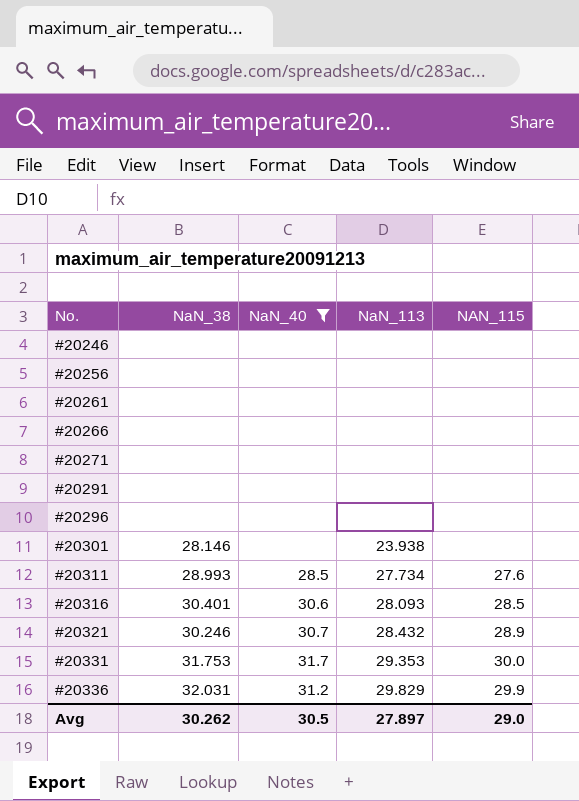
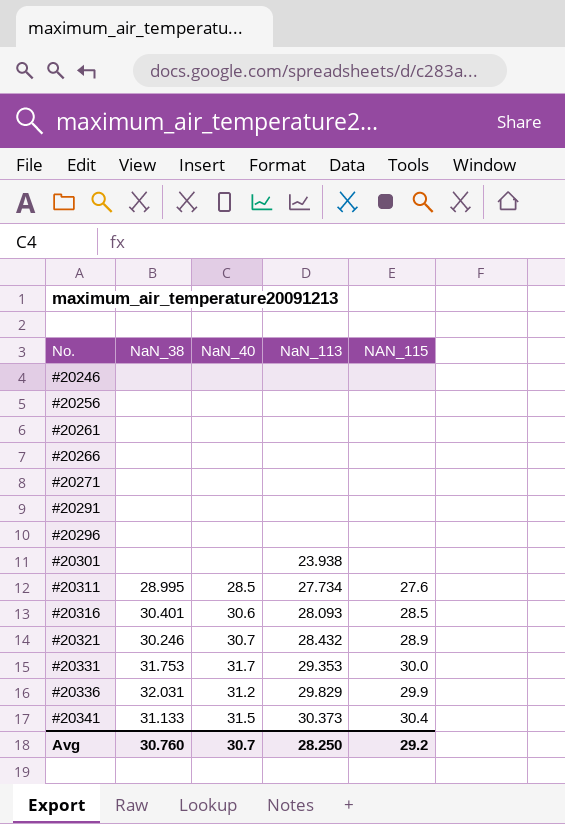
filter: NaN_40 != 31.5 -> none
#20301 | NaN_38: 28.146 -> none
#20311 | NaN_38: 28.993 -> 28.995
Avg | NaN_38: 30.262 -> 30.760
Avg | NaN_40: 30.5 -> 30.7
Avg | NaN_113: 27.897 -> 28.250
Avg | NAN_115: 29.0 -> 29.2

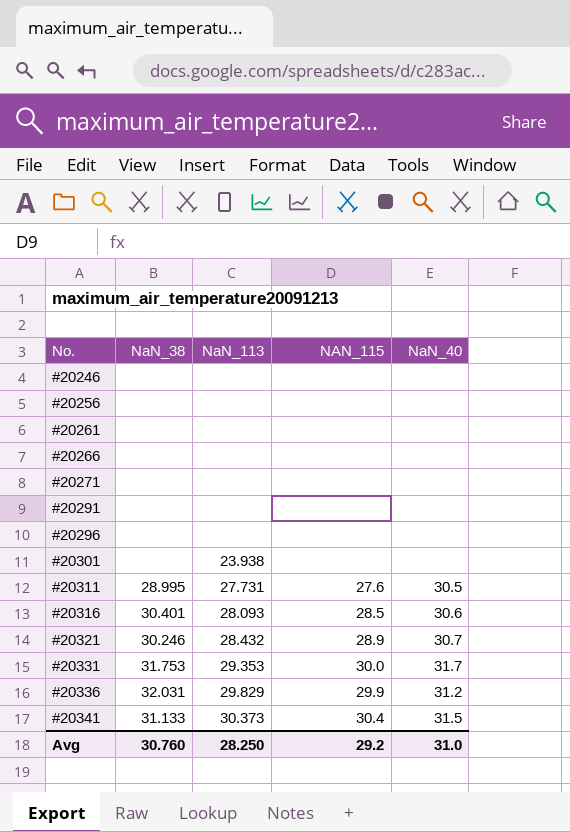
column NaN_40 | position: 3 -> 5
#20311 | NaN_113: 27.734 -> 27.731
#20311 | NaN_40: 28.5 -> 30.5
Avg | NaN_40: 30.7 -> 31.0

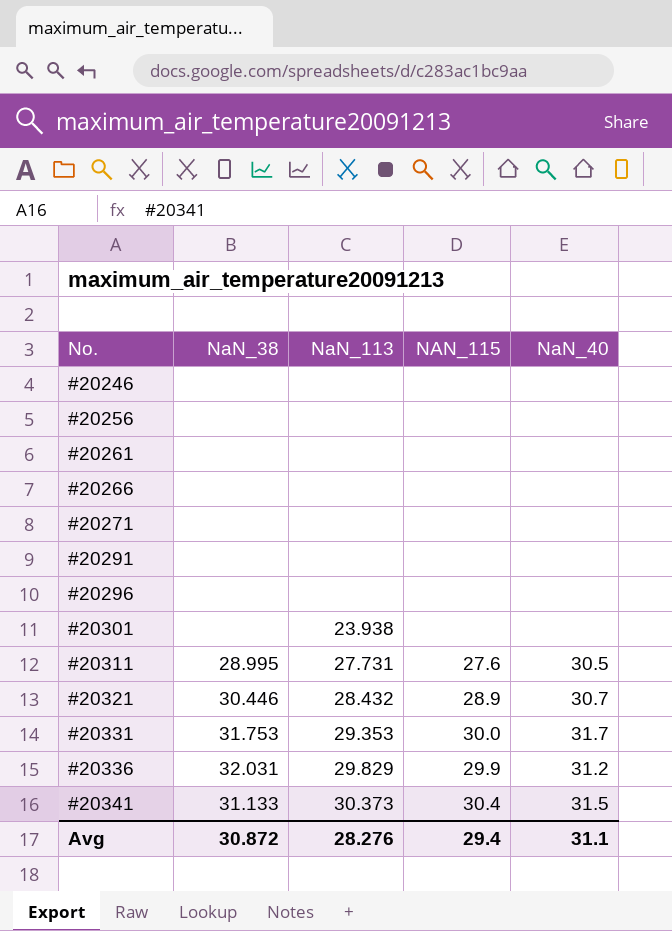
row #20316: 30.401 | 28.093 | 28.5 | 30.6 -> none
#20321 | NaN_38: 30.246 -> 30.446
Avg | NaN_38: 30.760 -> 30.872
Avg | NaN_113: 28.250 -> 28.276
Avg | NAN_115: 29.2 -> 29.4
Avg | NaN_40: 31.0 -> 31.1

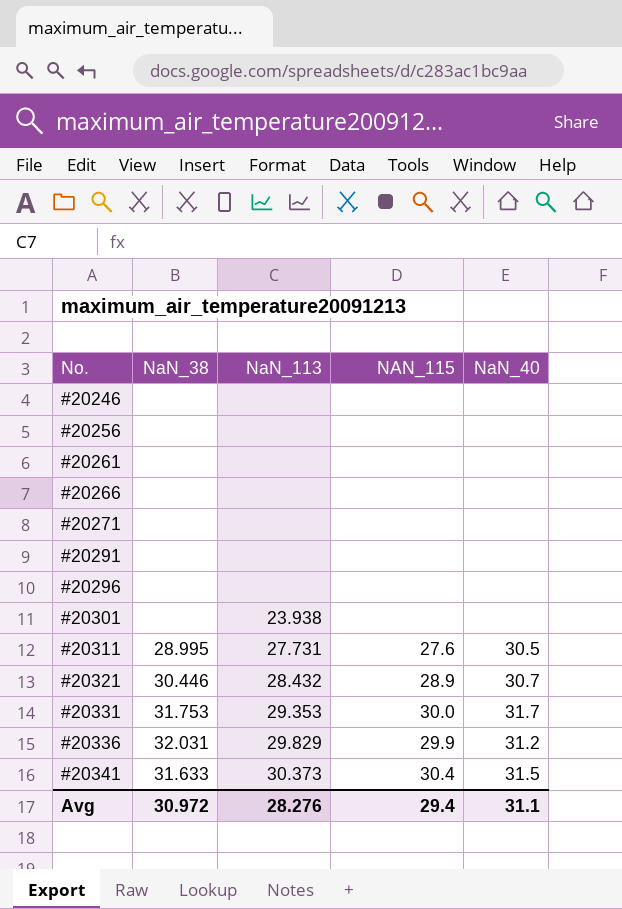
#20341 | NaN_38: 31.133 -> 31.633
Avg | NaN_38: 30.872 -> 30.972

